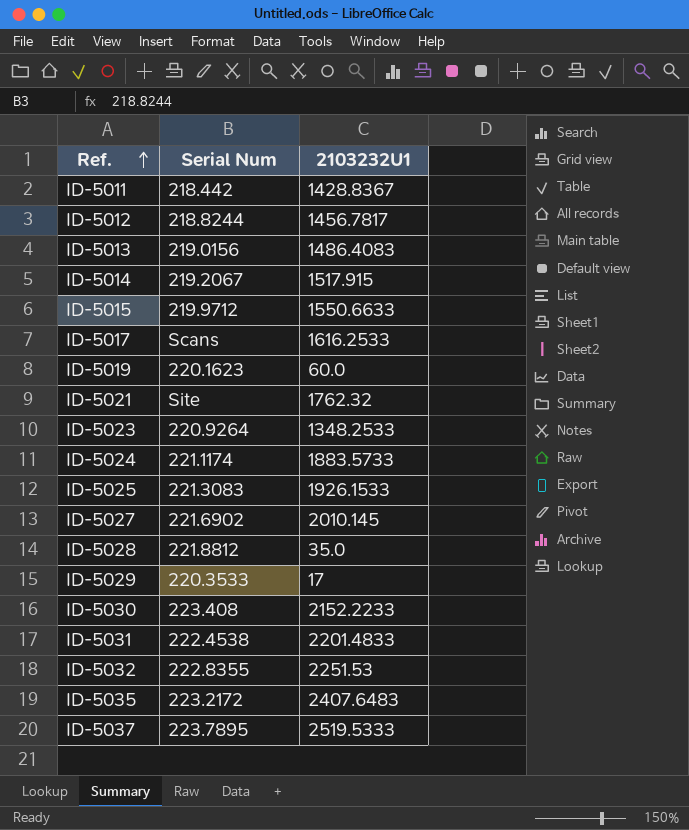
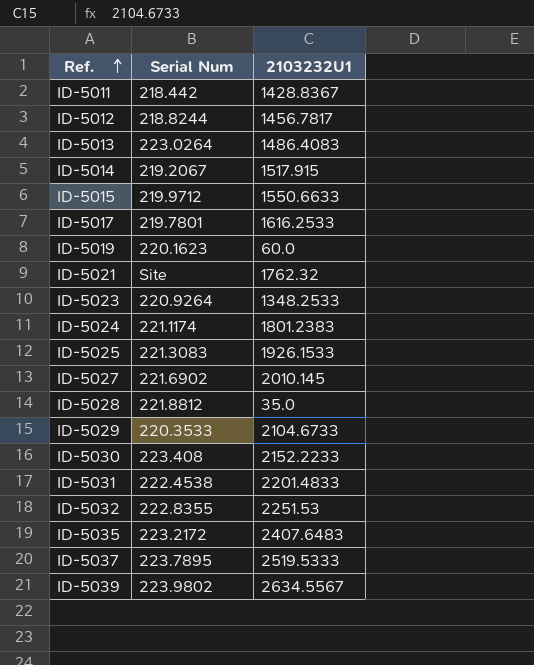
ID-5013 | Serial Num: 219.0156 -> 223.0264
ID-5017 | Serial Num: Scans -> 219.7801
ID-5024 | 2103232U1: 1883.5733 -> 1801.2383
ID-5029 | 2103232U1: 17 -> 2104.6733
row ID-5039: none -> 223.9802 | 2634.5567

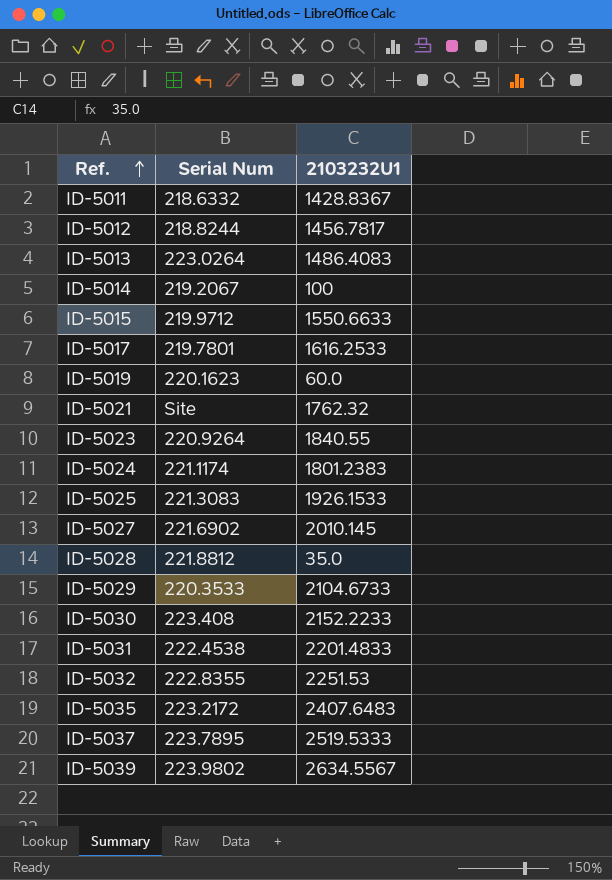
ID-5011 | Serial Num: 218.442 -> 218.6332
ID-5014 | 2103232U1: 1517.915 -> 100
ID-5023 | 2103232U1: 1348.2533 -> 1840.55

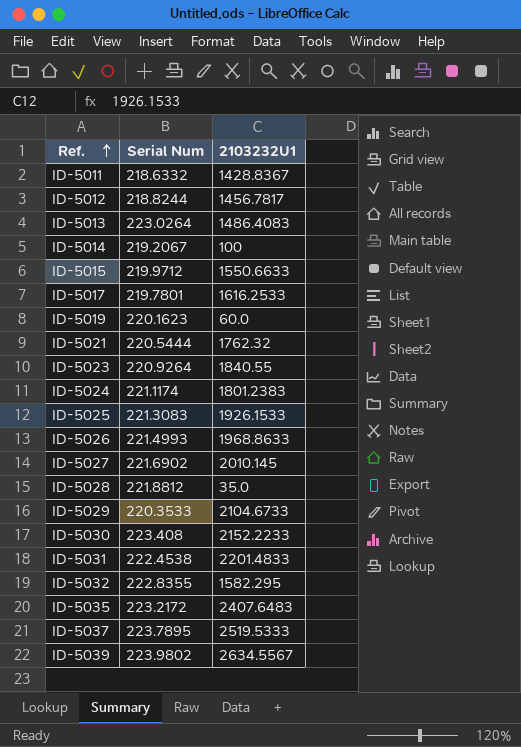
ID-5021 | Serial Num: Site -> 220.5444
row ID-5026: none -> 221.4993 | 1968.8633
ID-5032 | 2103232U1: 2251.53 -> 1582.295

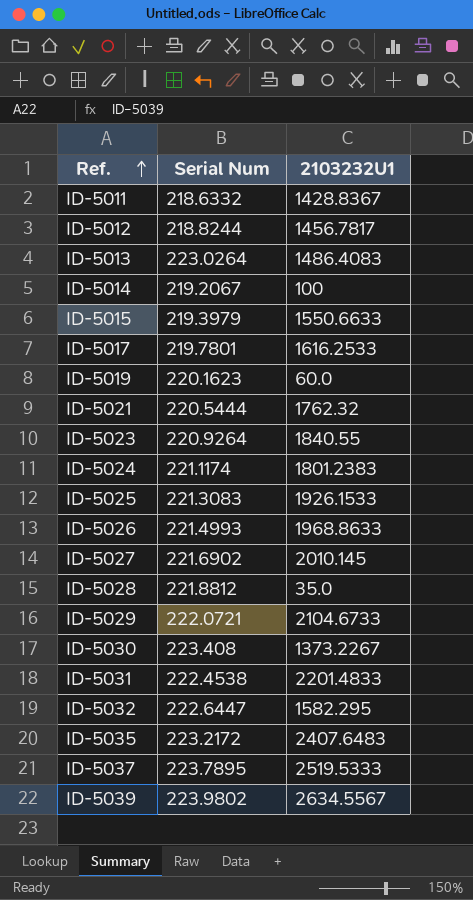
ID-5015 | Serial Num: 219.9712 -> 219.3979
ID-5029 | Serial Num: 220.3533 -> 222.0721
ID-5030 | 2103232U1: 2152.2233 -> 1373.2267
ID-5032 | Serial Num: 222.8355 -> 222.6447

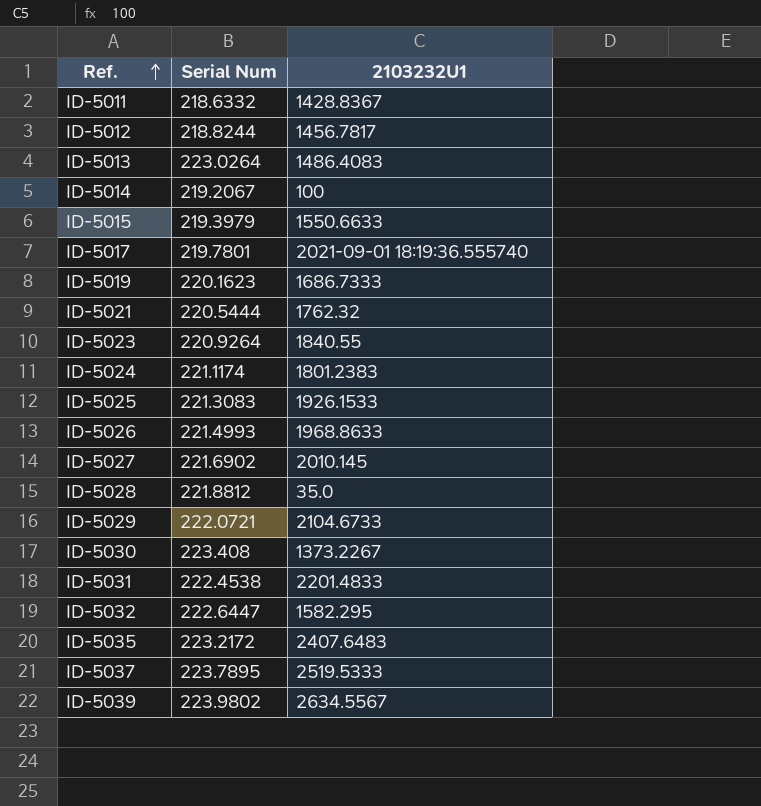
ID-5017 | 2103232U1: 1616.2533 -> 2021-09-01 18:19:36.555740
ID-5019 | 2103232U1: 60.0 -> 1686.7333

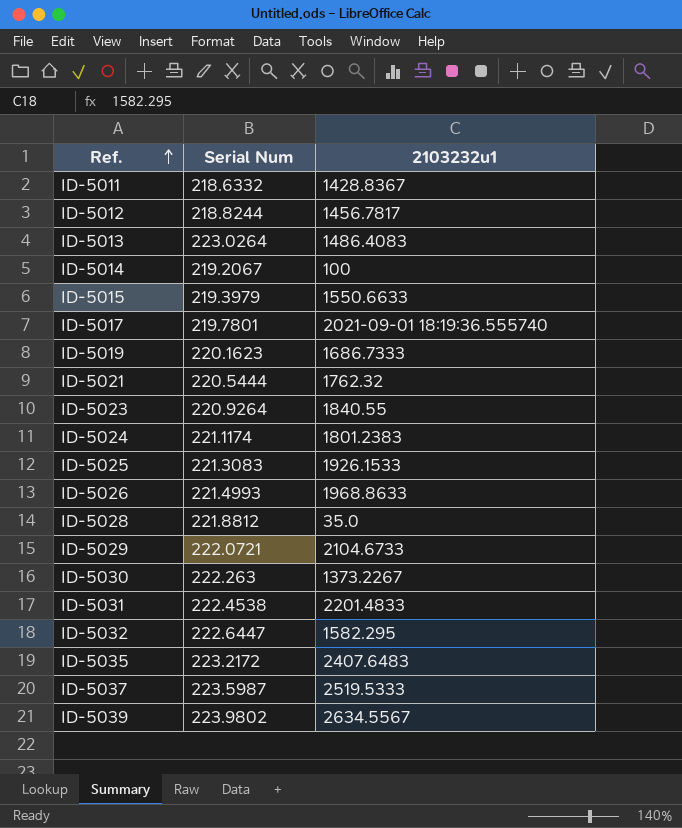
column name: 2103232U1 -> 2103232u1
row ID-5027: 221.6902 | 2010.145 -> none
ID-5030 | Serial Num: 223.408 -> 222.263
ID-5037 | Serial Num: 223.7895 -> 223.5987

